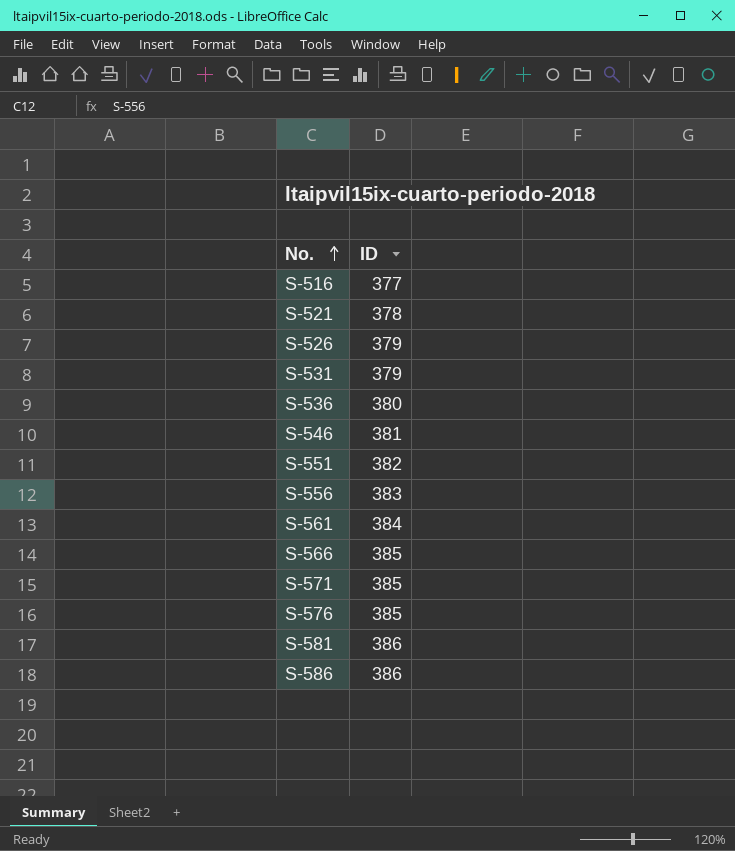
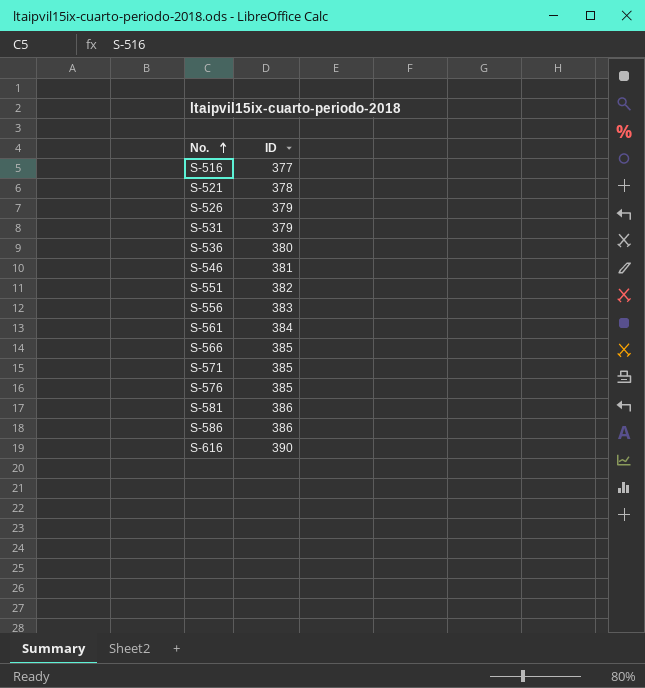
row S-616: none -> 390

